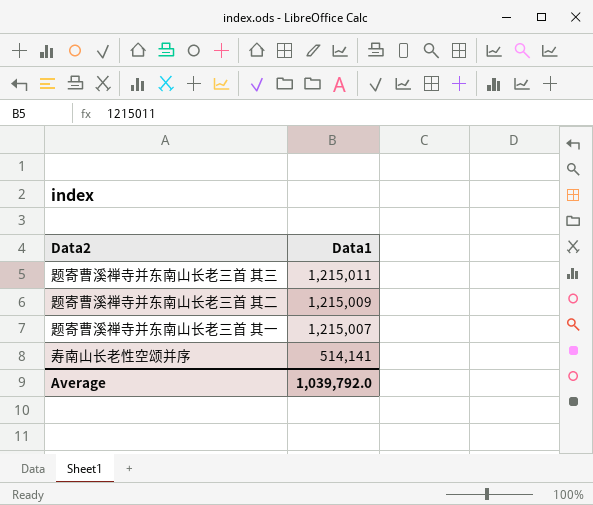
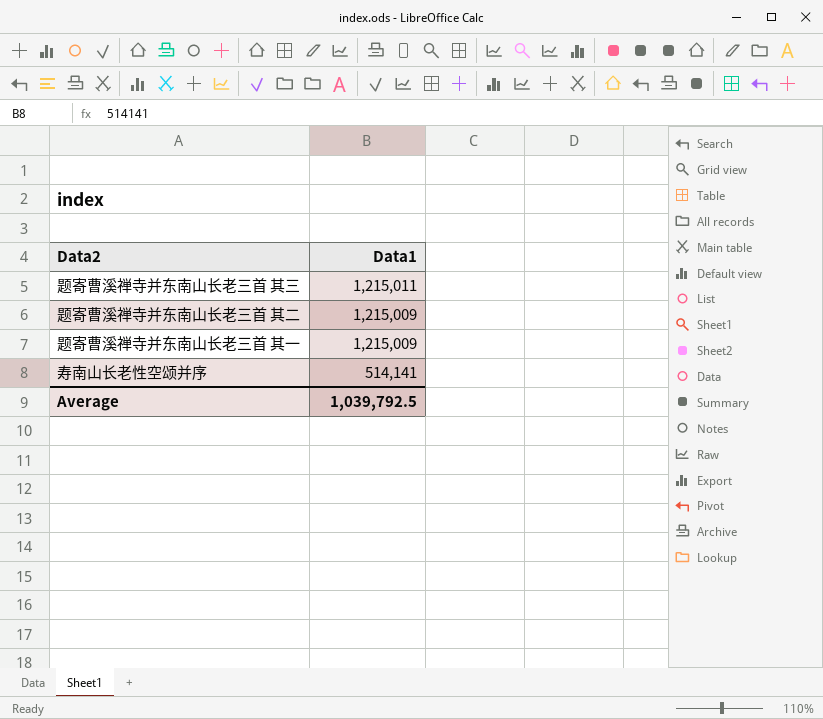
题寄曹溪禅寺并东南山长老三首 其一 | Data1: 1,215,007 -> 1,215,009
Average | Data1: 1,039,792.0 -> 1,039,792.5

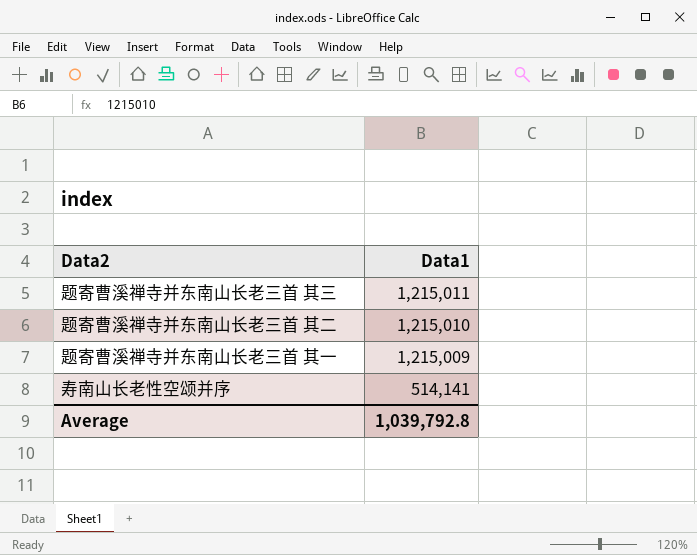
题寄曹溪禅寺并东南山长老三首 其二 | Data1: 1,215,009 -> 1,215,010
Average | Data1: 1,039,792.5 -> 1,039,792.8

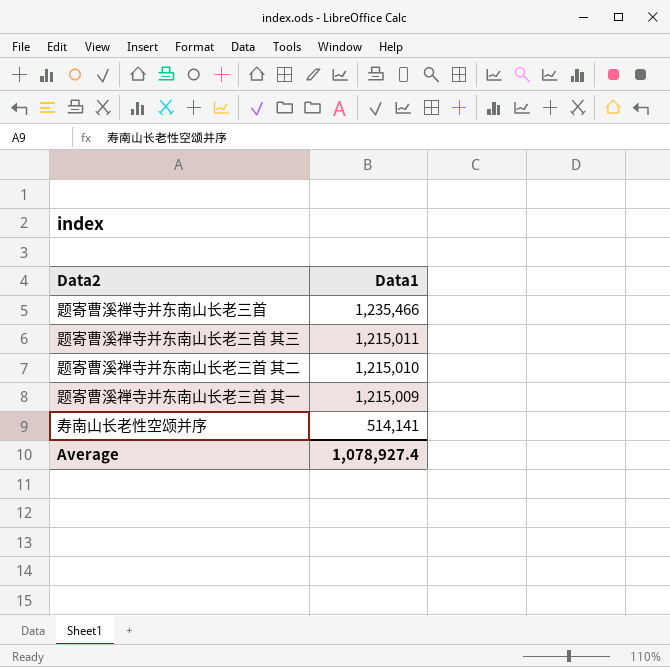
row 题寄曹溪禅寺并东南山长老三首: none -> 1,235,466
Average | Data1: 1,039,792.8 -> 1,078,927.4

